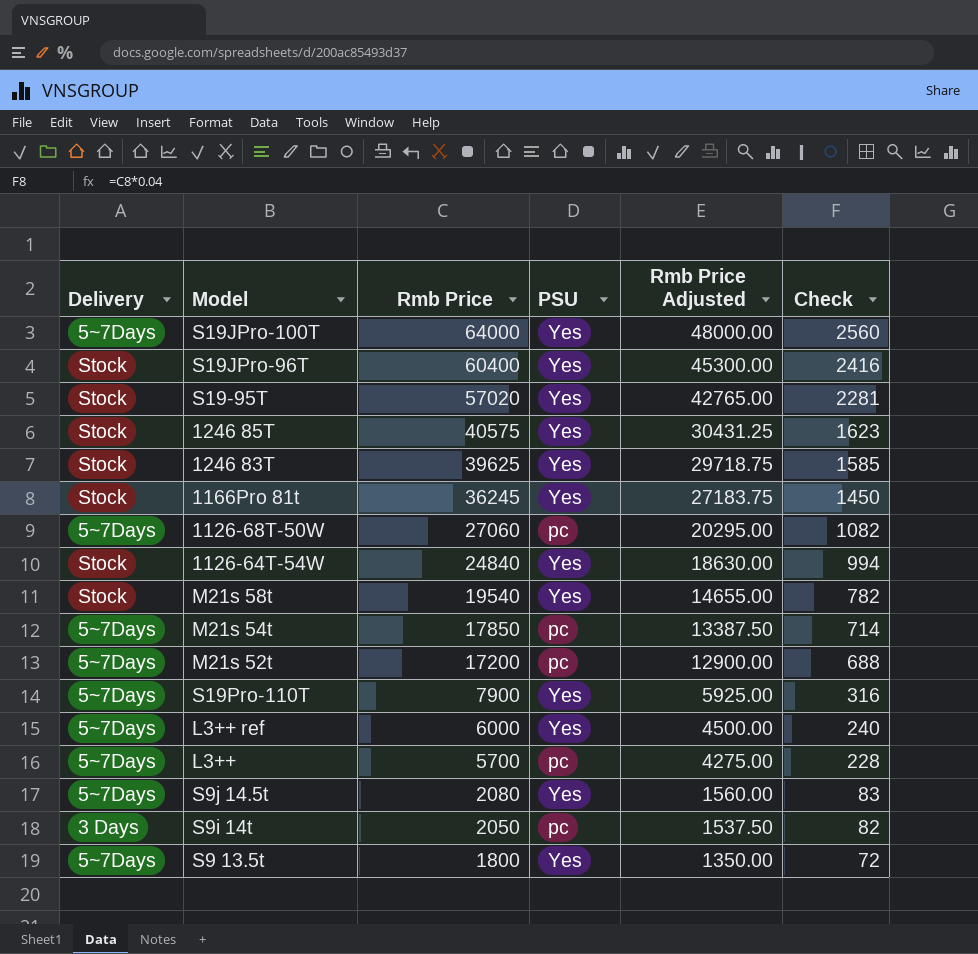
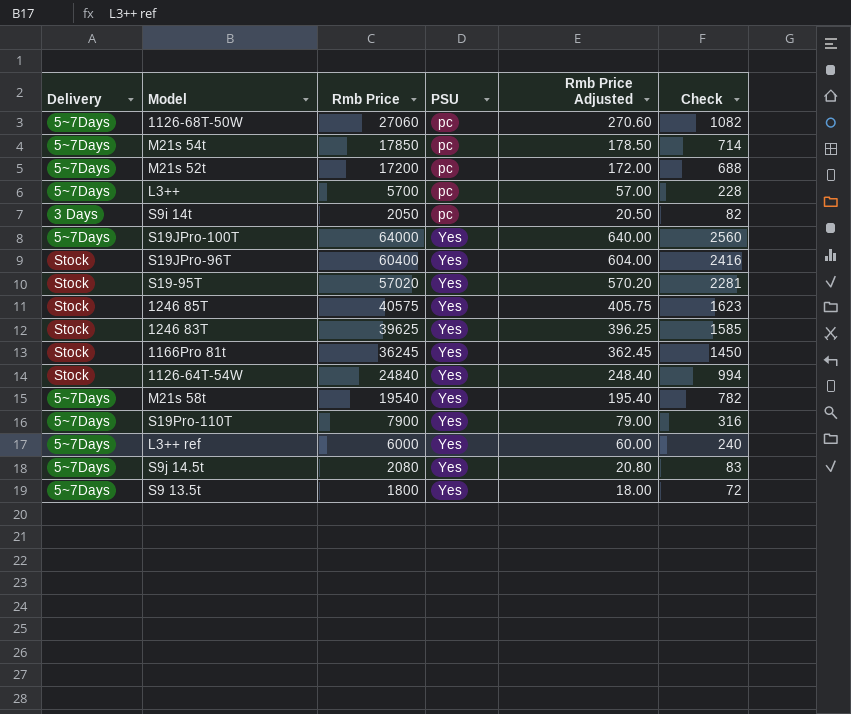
row order: Rmb Price descending -> PSU ascending
column Rmb Price Adjusted | formula: [Rmb Price] * 0.75 -> [Rmb Price] * 0.01
M21s 58t | Delivery: Stock -> 5~7Days

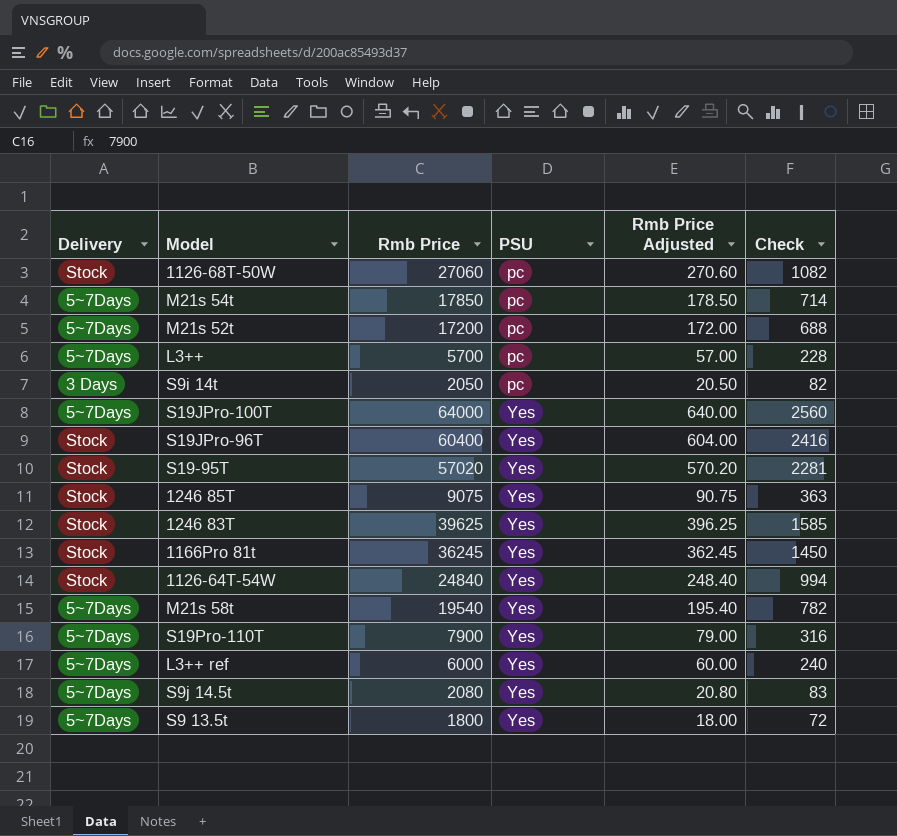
1126-68T-50W | Delivery: 5~7Days -> Stock
1246 85T | Rmb Price: 40575 -> 9075
1246 85T | Rmb Price Adjusted: 405.75 -> 90.75
1246 85T | Check: 1623 -> 363

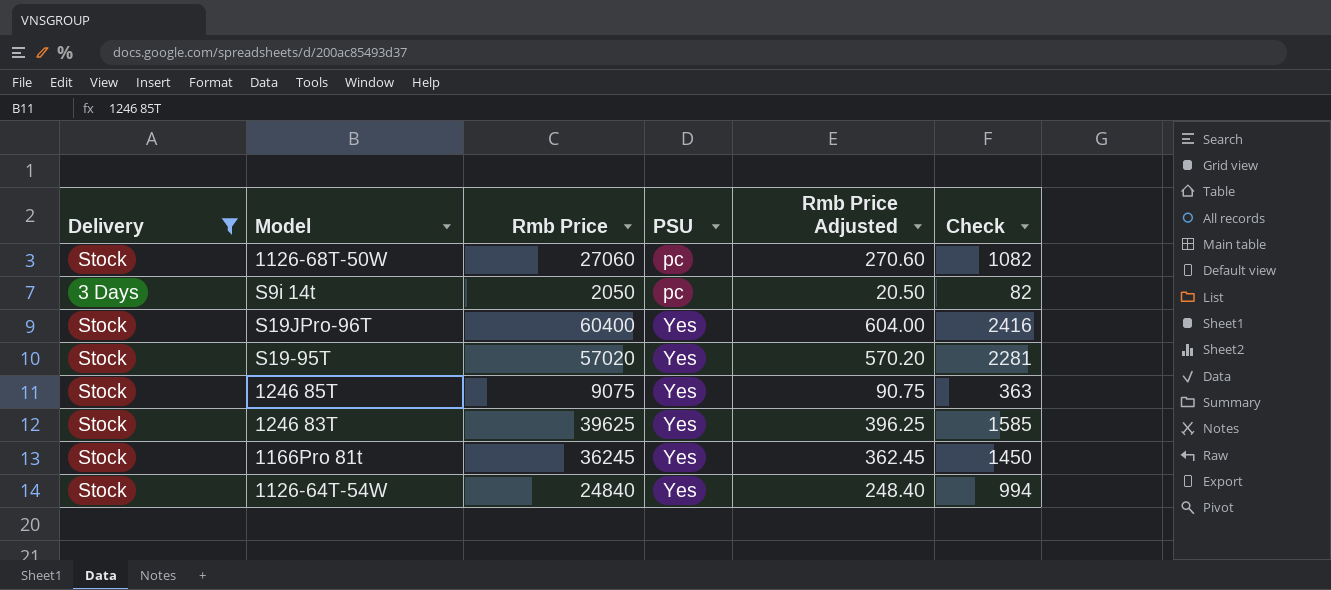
filter: none -> Delivery != 5~7Days

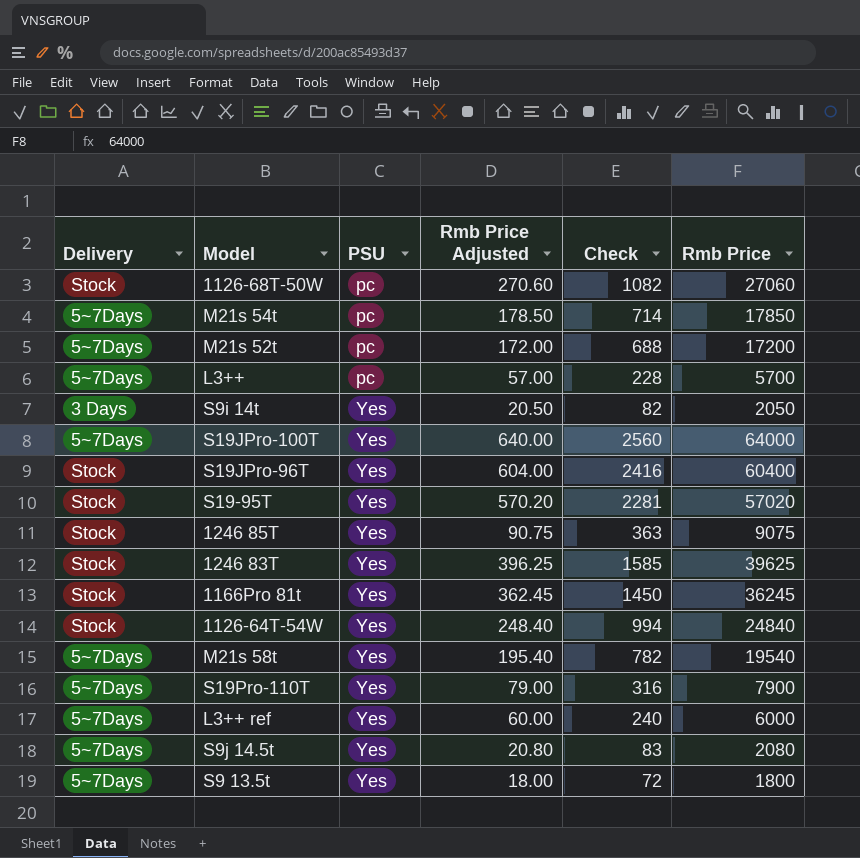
filter: Delivery != 5~7Days -> none
column Rmb Price | position: 3 -> 6
S9i 14t | PSU: pc -> Yes

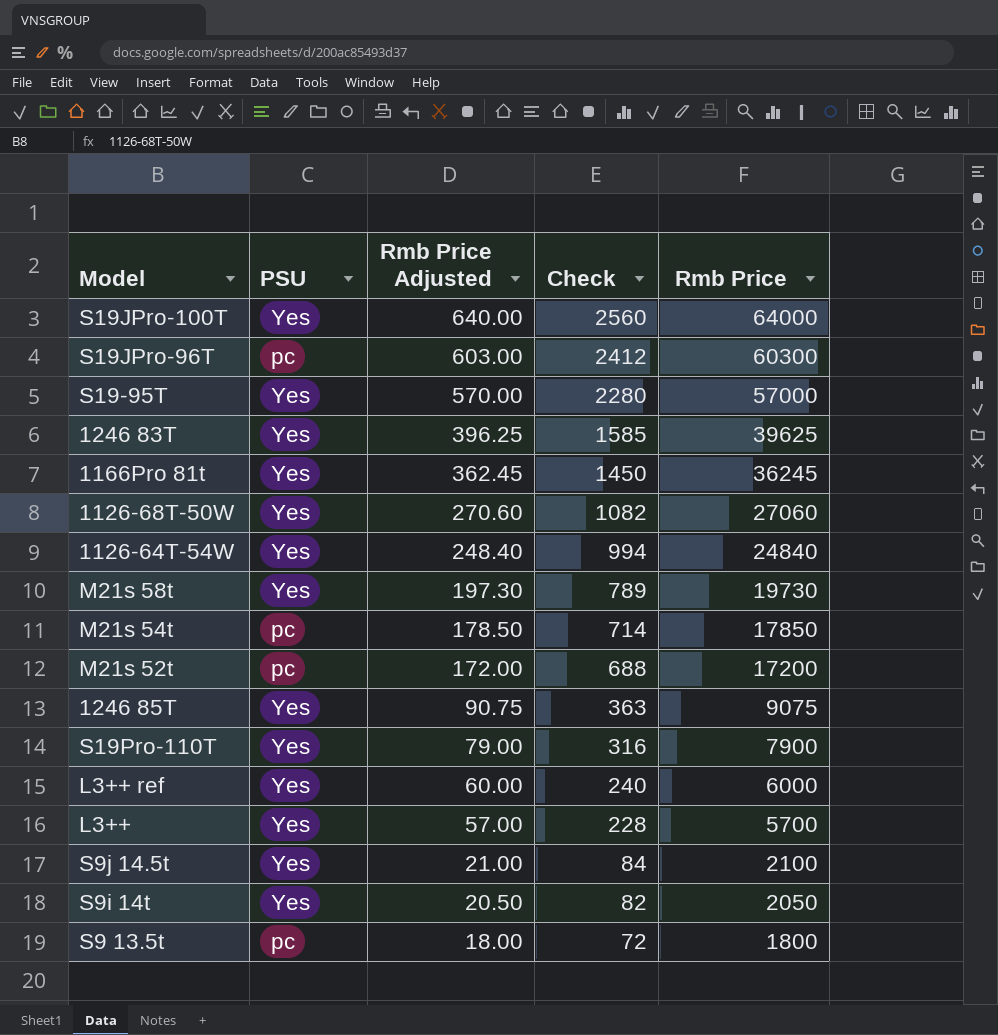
row order: PSU ascending -> Rmb Price Adjusted descending
column Delivery | position: 1 -> none
S19JPro-96T | PSU: Yes -> pc
S19JPro-96T | Rmb Price Adjusted: 604.00 -> 603.00
S19JPro-96T | Check: 2416 -> 2412
S19JPro-96T | Rmb Price: 60400 -> 60300
S19-95T | Rmb Price Adjusted: 570.20 -> 570.00
S19-95T | Check: 2281 -> 2280
S19-95T | Rmb Price: 57020 -> 57000
1126-68T-50W | PSU: pc -> Yes
M21s 58t | Rmb Price Adjusted: 195.40 -> 197.30
M21s 58t | Check: 782 -> 789
M21s 58t | Rmb Price: 19540 -> 19730
L3++ | PSU: pc -> Yes
S9j 14.5t | Rmb Price Adjusted: 20.80 -> 21.00
S9j 14.5t | Check: 83 -> 84
S9j 14.5t | Rmb Price: 2080 -> 2100
S9 13.5t | PSU: Yes -> pc

